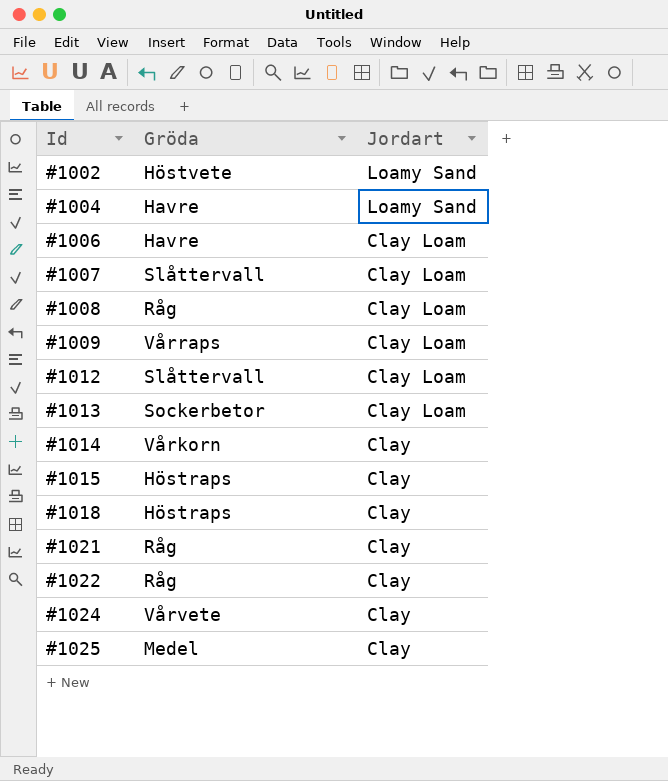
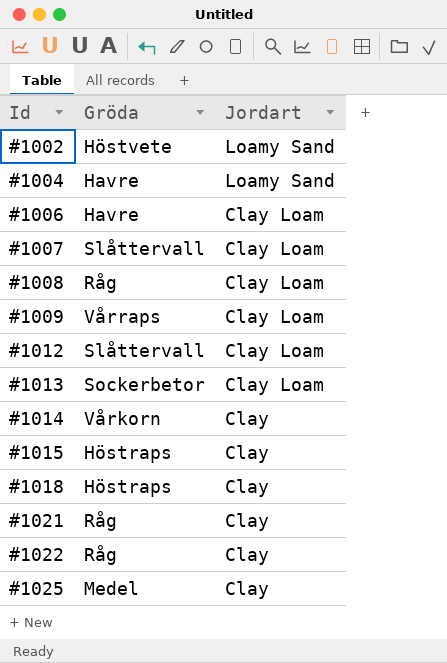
row #1024: Vårvete | Clay -> none

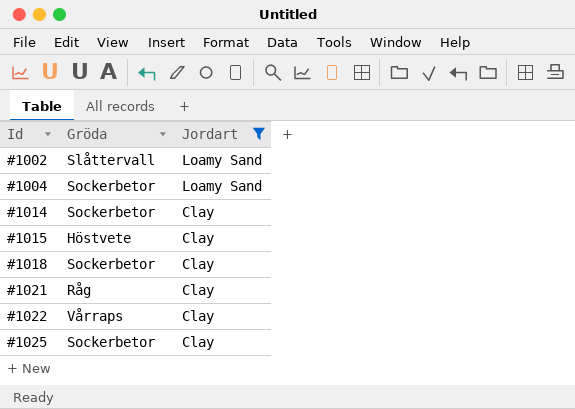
filter: none -> Jordart != Clay Loam
#1002 | Gröda: Höstvete -> Slåttervall
#1004 | Gröda: Havre -> Sockerbetor
#1014 | Gröda: Vårkorn -> Sockerbetor
#1015 | Gröda: Höstraps -> Höstvete
#1018 | Gröda: Höstraps -> Sockerbetor
#1022 | Gröda: Råg -> Vårraps
#1025 | Gröda: Medel -> Sockerbetor

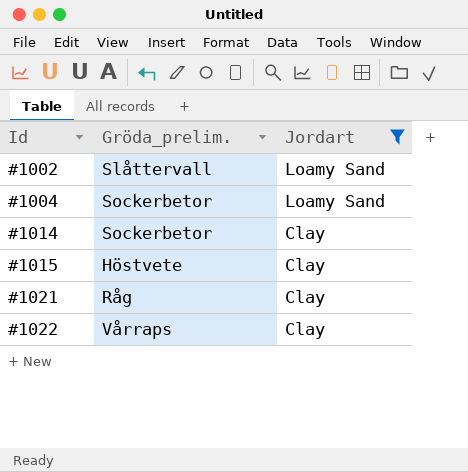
column name: Gröda -> Gröda_prelim.
row #1018: Sockerbetor | Clay -> none
row #1025: Sockerbetor | Clay -> none

